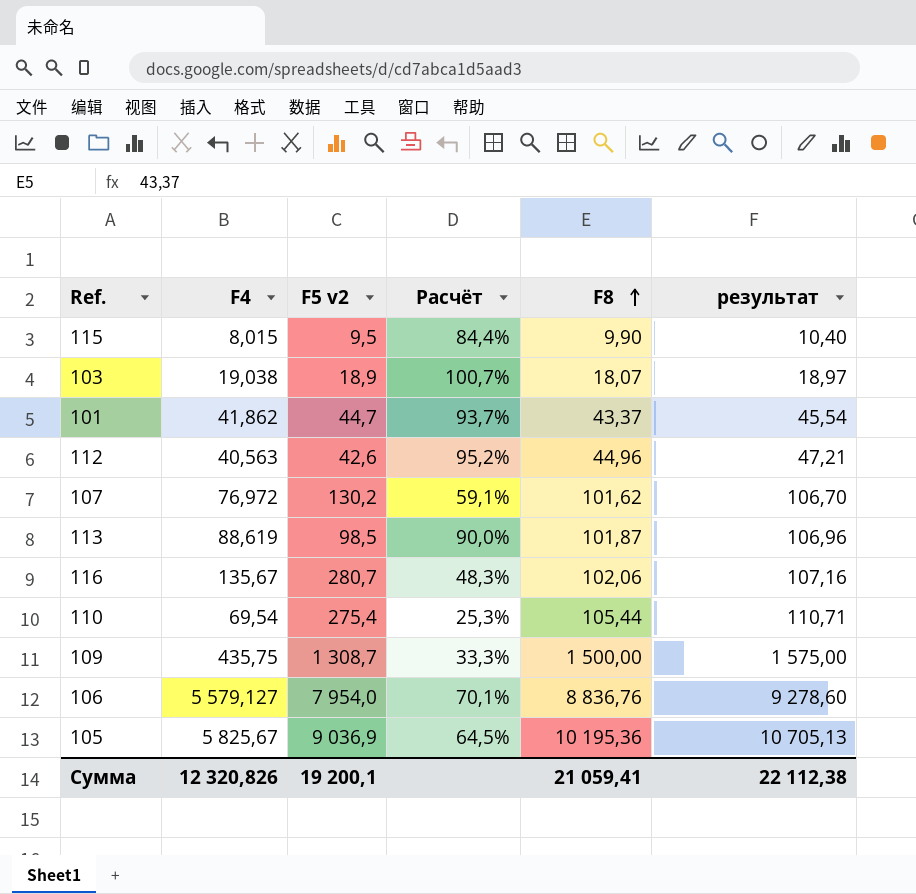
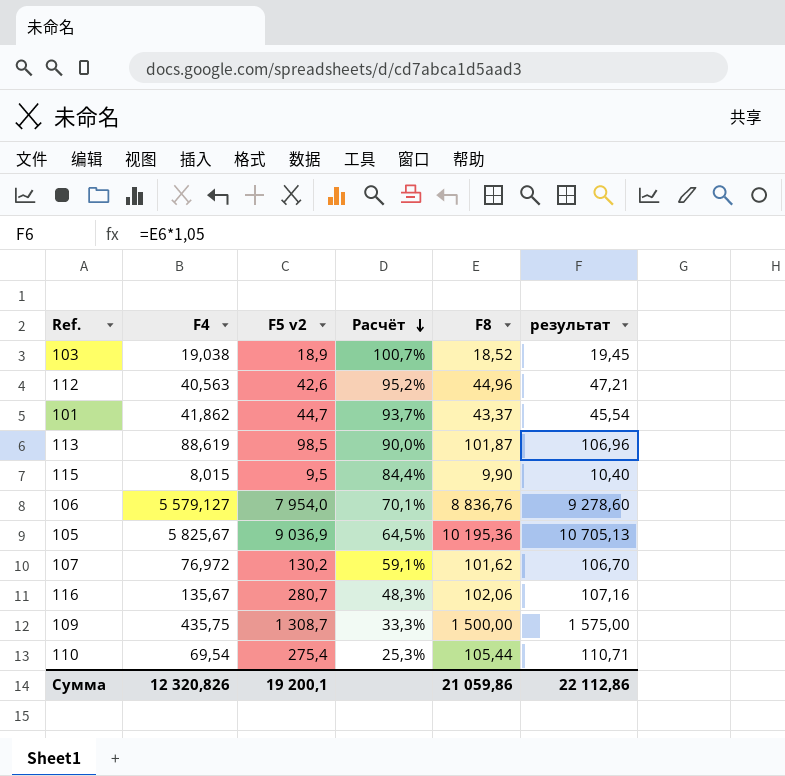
row order: F8 ascending -> Расчёт descending
103 | F8: 18,07 -> 18,52
103 | результат: 18,97 -> 19,45
Сумма | F8: 21 059,41 -> 21 059,86
Сумма | результат: 22 112,38 -> 22 112,86

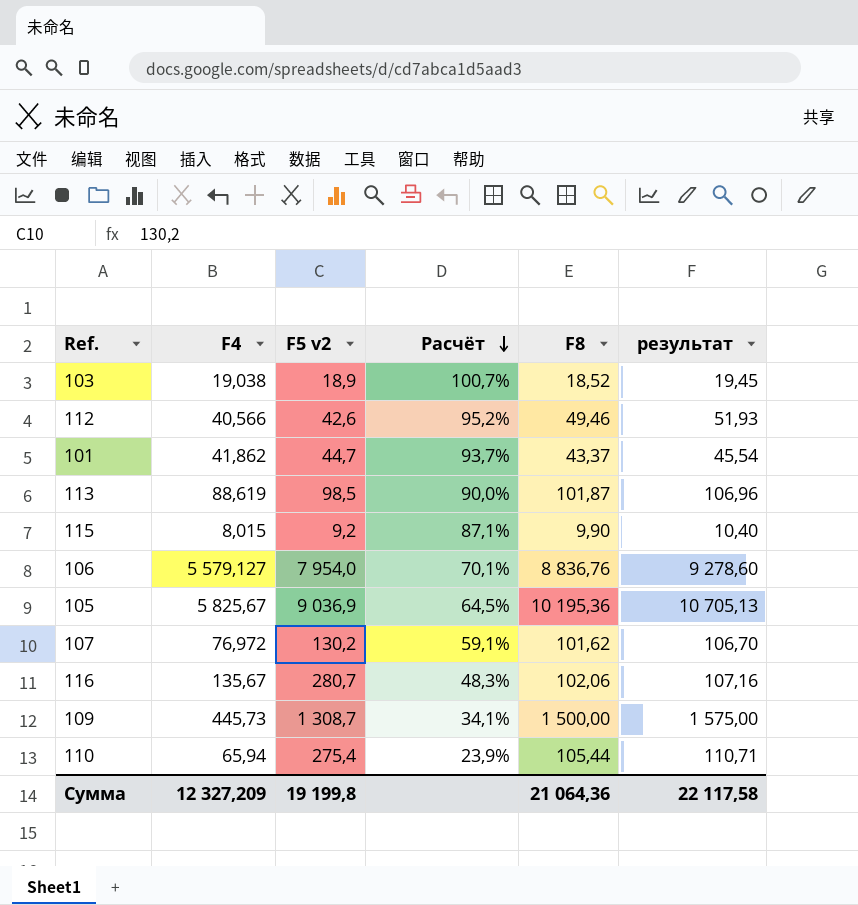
112 | F4: 40,563 -> 40,566
112 | F8: 44,96 -> 49,46
112 | результат: 47,21 -> 51,93
115 | F5 v2: 9,5 -> 9,2
115 | Расчёт: 84,4% -> 87,1%
109 | F4: 435,75 -> 445,73
109 | Расчёт: 33,3% -> 34,1%
110 | F4: 69,54 -> 65,94
110 | Расчёт: 25,3% -> 23,9%
Сумма | F4: 12 320,826 -> 12 327,209
Сумма | F5 v2: 19 200,1 -> 19 199,8
Сумма | F8: 21 059,86 -> 21 064,36
Сумма | результат: 22 112,86 -> 22 117,58

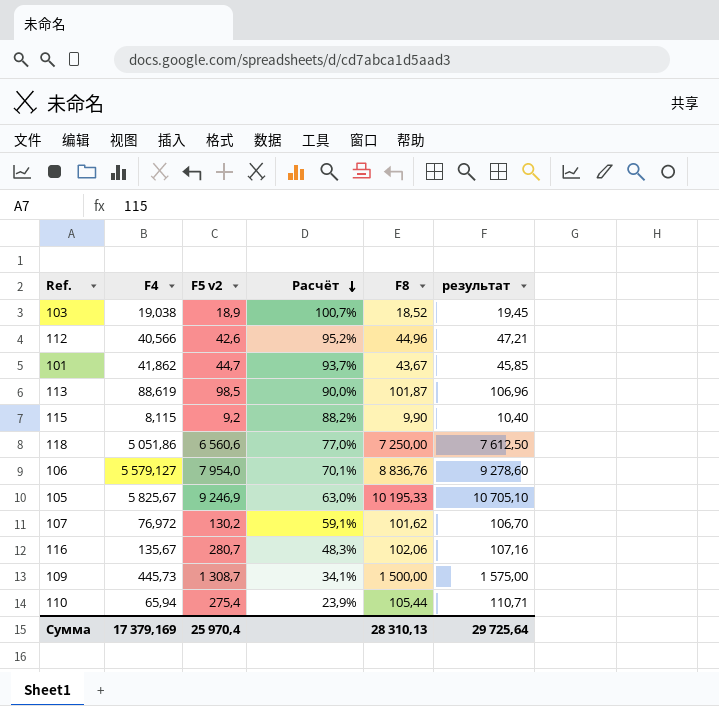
112 | F8: 49,46 -> 44,96
112 | результат: 51,93 -> 47,21
101 | F8: 43,37 -> 43,67
101 | результат: 45,54 -> 45,85
115 | F4: 8,015 -> 8,115
115 | Расчёт: 87,1% -> 88,2%
row 118: none -> 5 051,86 | 6 560,6 | 77,0% | 7 250,00 | 7 612,50
105 | F5 v2: 9 036,9 -> 9 246,9
105 | Расчёт: 64,5% -> 63,0%
105 | F8: 10 195,36 -> 10 195,33
105 | результат: 10 705,13 -> 10 705,10
Сумма | F4: 12 327,209 -> 17 379,169
Сумма | F5 v2: 19 199,8 -> 25 970,4
Сумма | F8: 21 064,36 -> 28 310,13
Сумма | результат: 22 117,58 -> 29 725,64

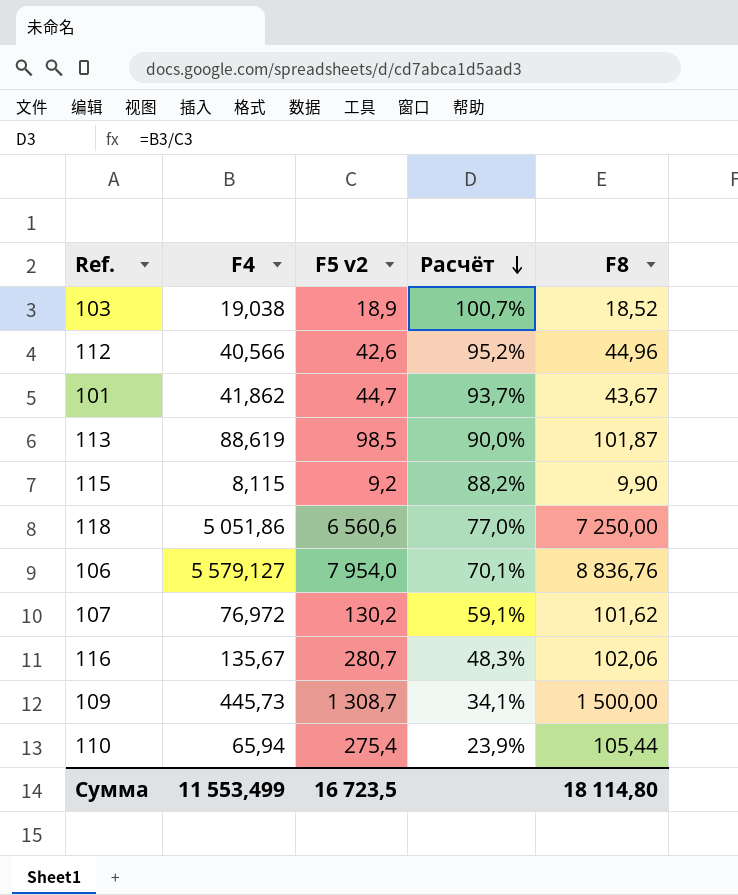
column результат | formula: [F8] * 1,05 -> none
row 105: 5 825,67 | 9 246,9 | 63,0% | 10 195,33 | 10 705,10 -> none
Сумма | F4: 17 379,169 -> 11 553,499
Сумма | F5 v2: 25 970,4 -> 16 723,5
Сумма | F8: 28 310,13 -> 18 114,80

